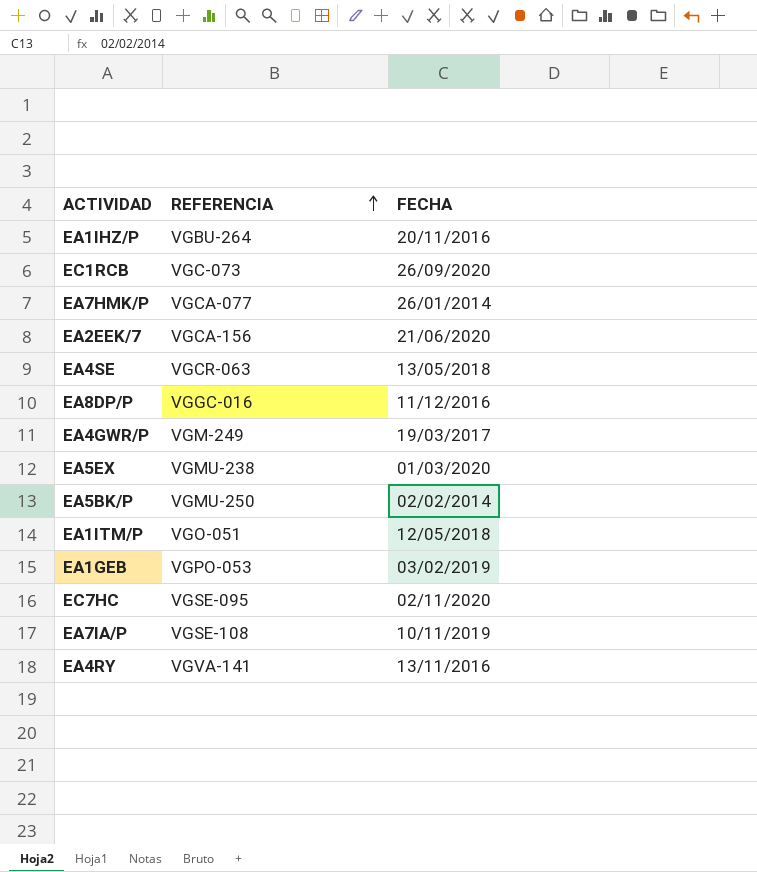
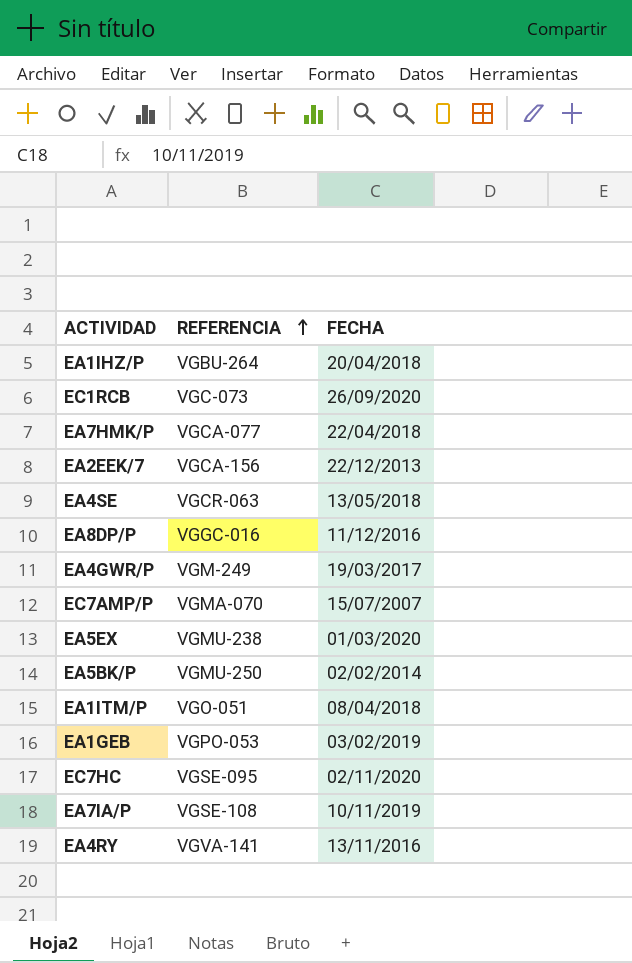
EA1IHZ/P | FECHA: 20/11/2016 -> 20/04/2018
EA7HMK/P | FECHA: 26/01/2014 -> 22/04/2018
EA2EEK/7 | FECHA: 21/06/2020 -> 22/12/2013
row EC7AMP/P: none -> VGMA-070 | 15/07/2007
EA1ITM/P | FECHA: 12/05/2018 -> 08/04/2018

